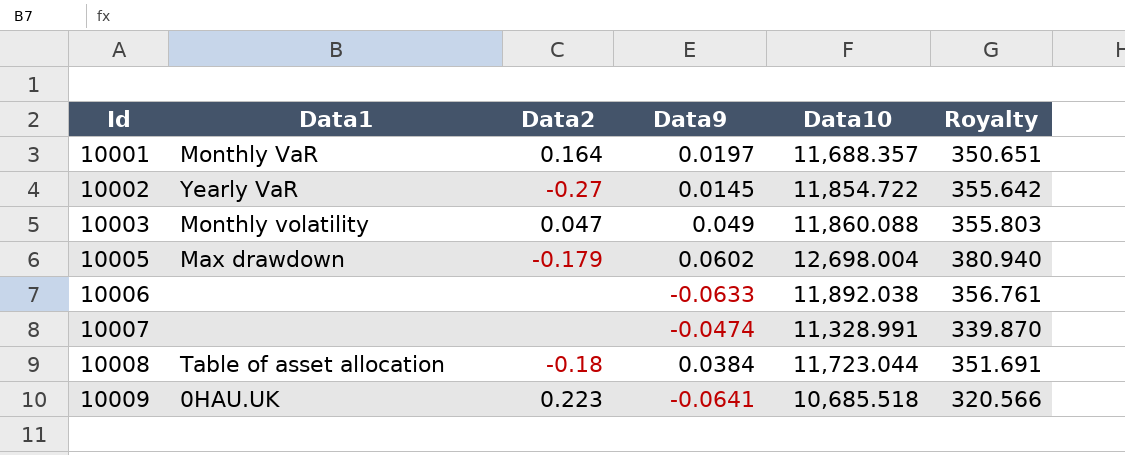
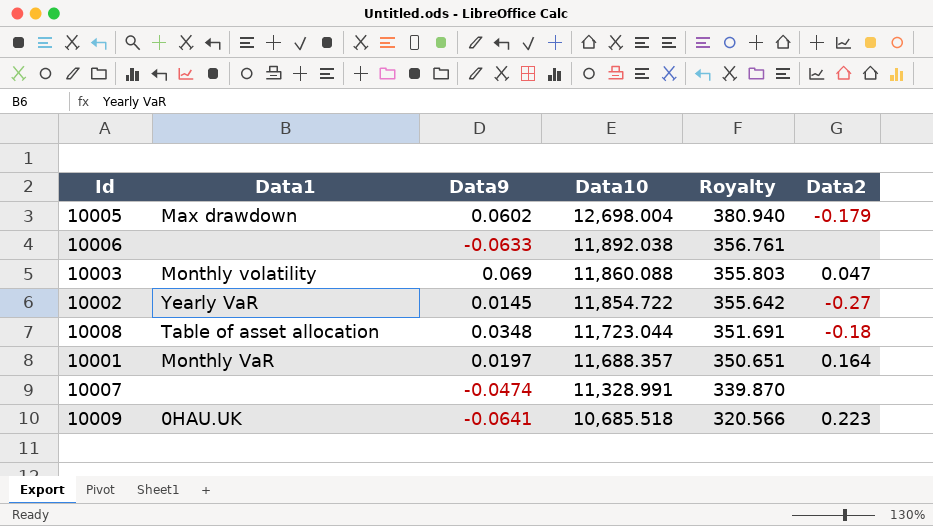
row order: Id ascending -> Data10 descending
column Data2 | position: 3 -> 6
10003 | Data9: 0.049 -> 0.069
10008 | Data9: 0.0384 -> 0.0348

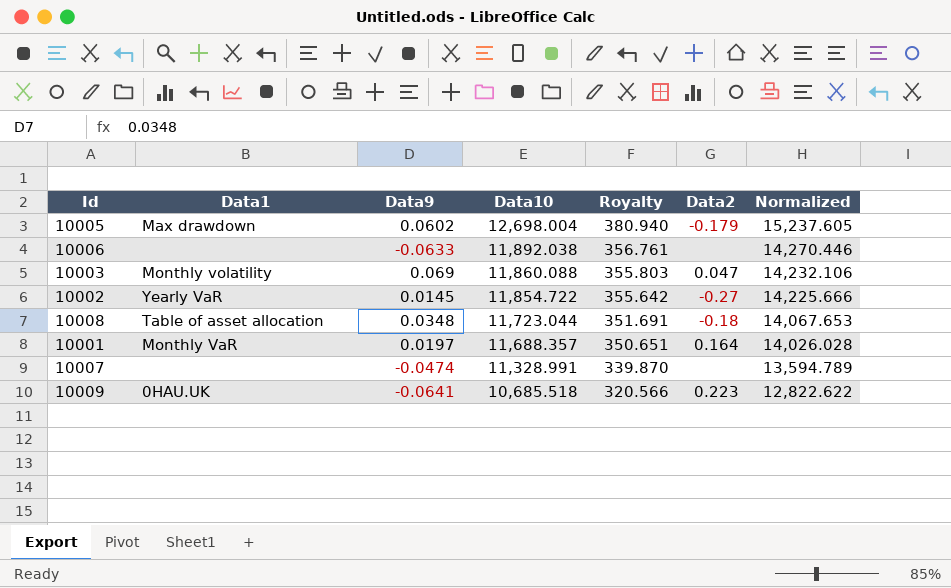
column Normalized | formula: none -> [Data10] * 1.2

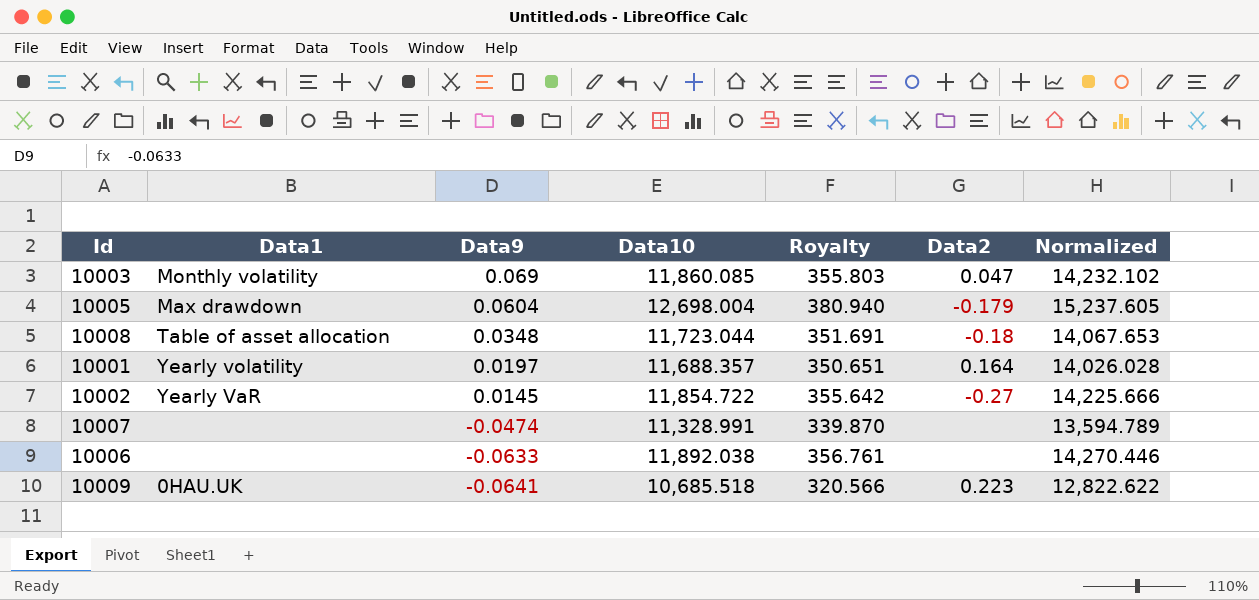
row order: Data10 descending -> Data9 descending
10003 | Data10: 11,860.088 -> 11,860.085
10003 | Normalized: 14,232.106 -> 14,232.102
10005 | Data9: 0.0602 -> 0.0604
10001 | Data1: Monthly VaR -> Yearly volatility

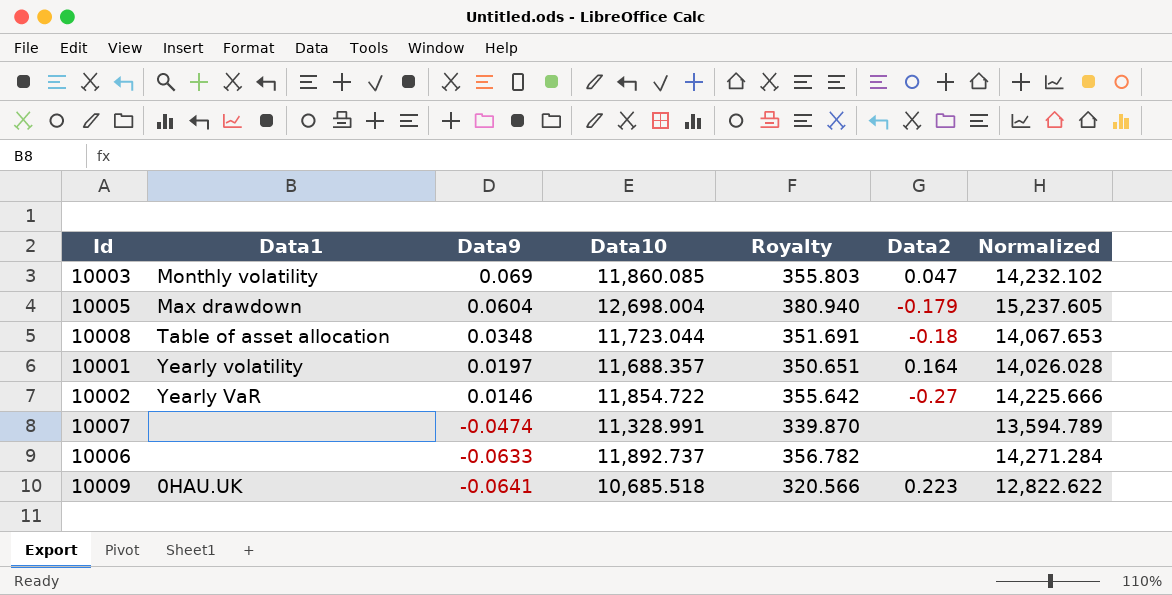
10002 | Data9: 0.0145 -> 0.0146
10006 | Data10: 11,892.038 -> 11,892.737
10006 | Royalty: 356.761 -> 356.782
10006 | Normalized: 14,270.446 -> 14,271.284

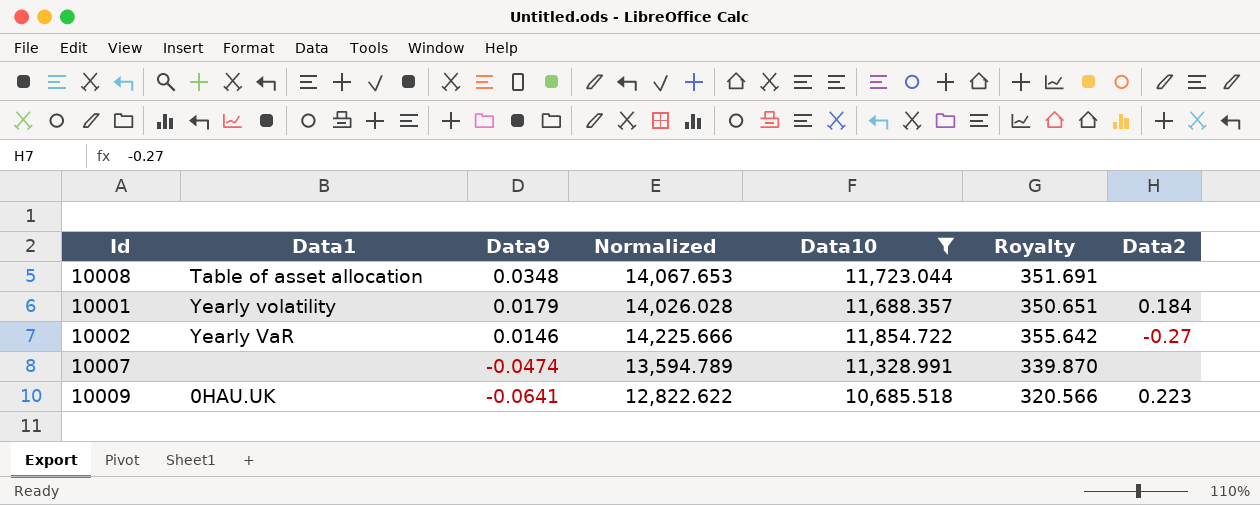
filter: none -> Data10 <= 11,854.722
column Normalized | position: 7 -> 4
10008 | Data2: -0.18 -> none
10001 | Data9: 0.0197 -> 0.0179
10001 | Data2: 0.164 -> 0.184

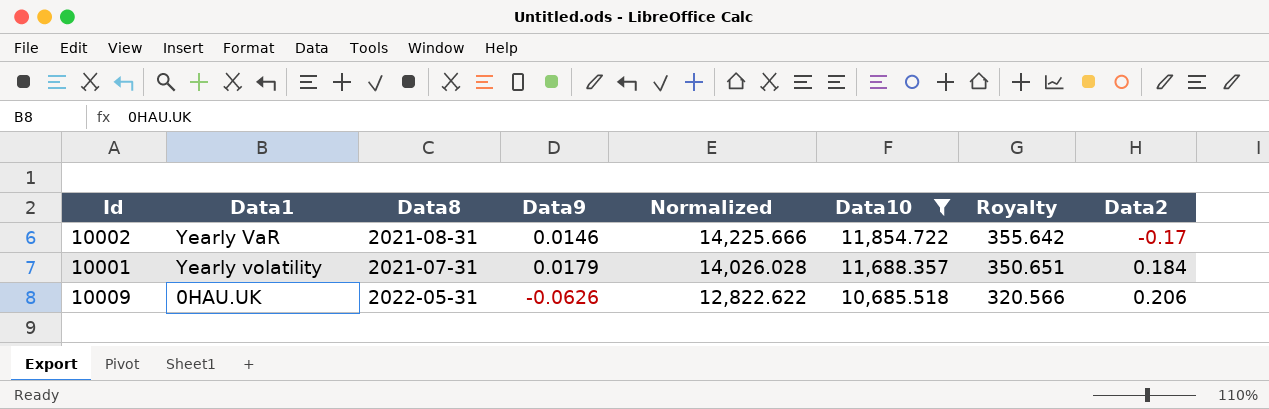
row order: Data9 descending -> Normalized descending
column Data8 | position: none -> 3
row 10008: Table of asset allocation | 0.0348 | 14,067.653 | 11,723.044 | 351.691 | none -> none
row 10007: none | -0.0474 | 13,594.789 | 11,328.991 | 339.870 | none -> none
10002 | Data2: -0.27 -> -0.17
10009 | Data9: -0.0641 -> -0.0626
10009 | Data2: 0.223 -> 0.206

